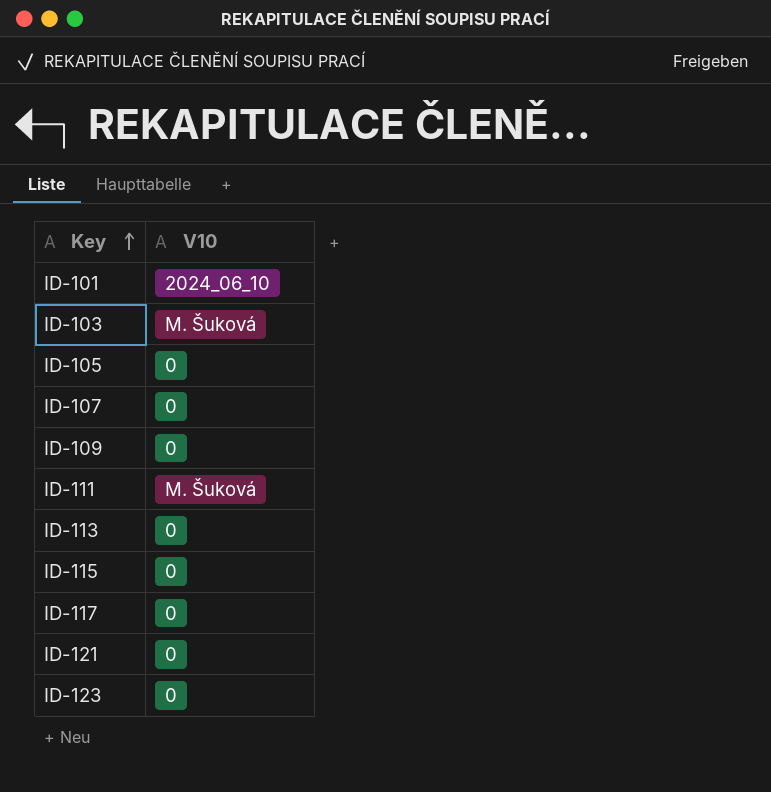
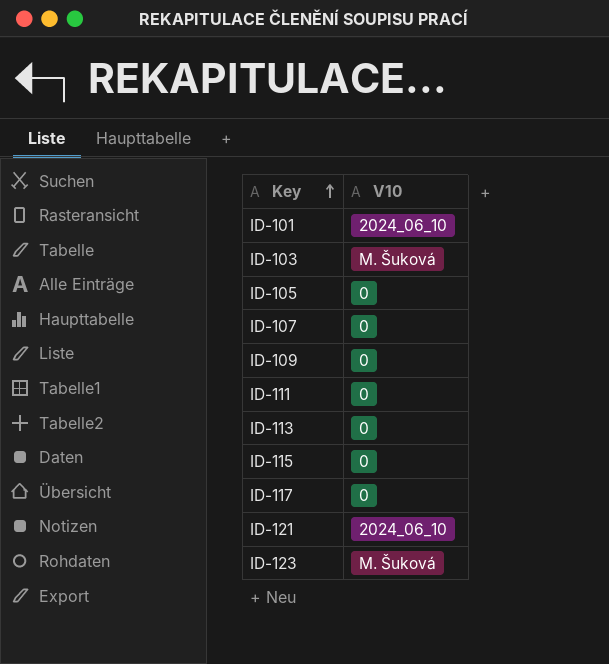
ID-111 | V10: M. Šuková -> 0
ID-121 | V10: 0 -> 2024_06_10
ID-123 | V10: 0 -> M. Šuková

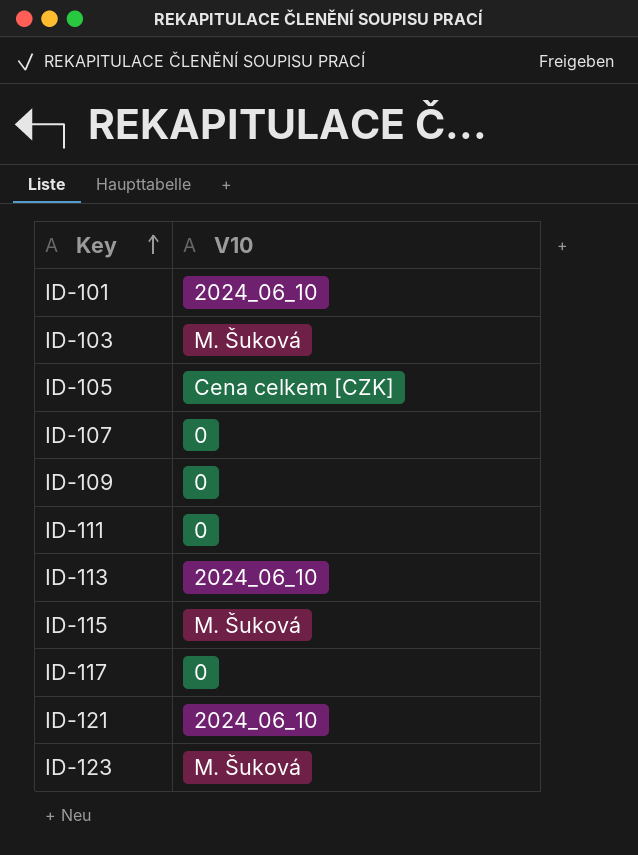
ID-105 | V10: 0 -> Cena celkem [CZK]
ID-113 | V10: 0 -> 2024_06_10
ID-115 | V10: 0 -> M. Šuková

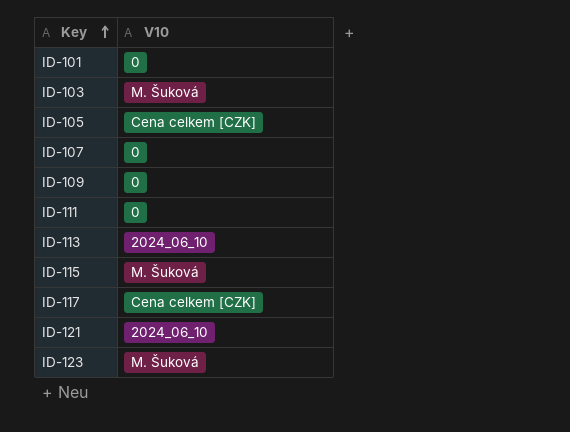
ID-101 | V10: 2024_06_10 -> 0
ID-117 | V10: 0 -> Cena celkem [CZK]

